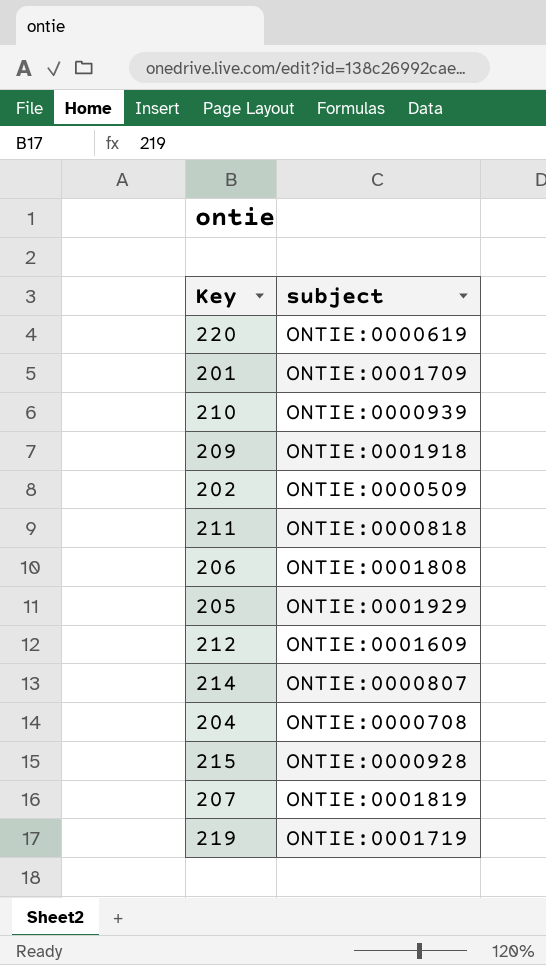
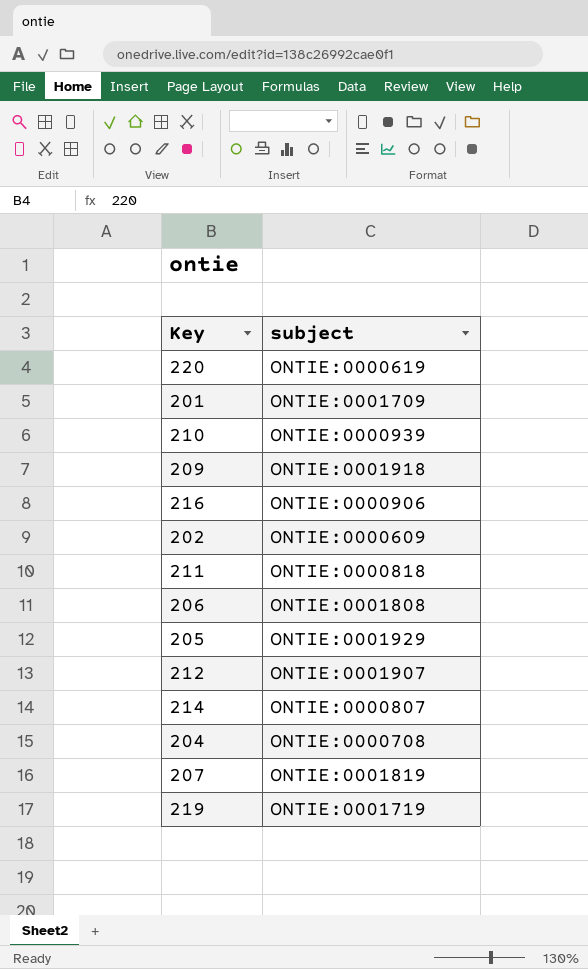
row 215: ONTIE:0000928 -> none
row 216: none -> ONTIE:0000906
202 | subject: ONTIE:0000509 -> ONTIE:0000609
212 | subject: ONTIE:0001609 -> ONTIE:0001907

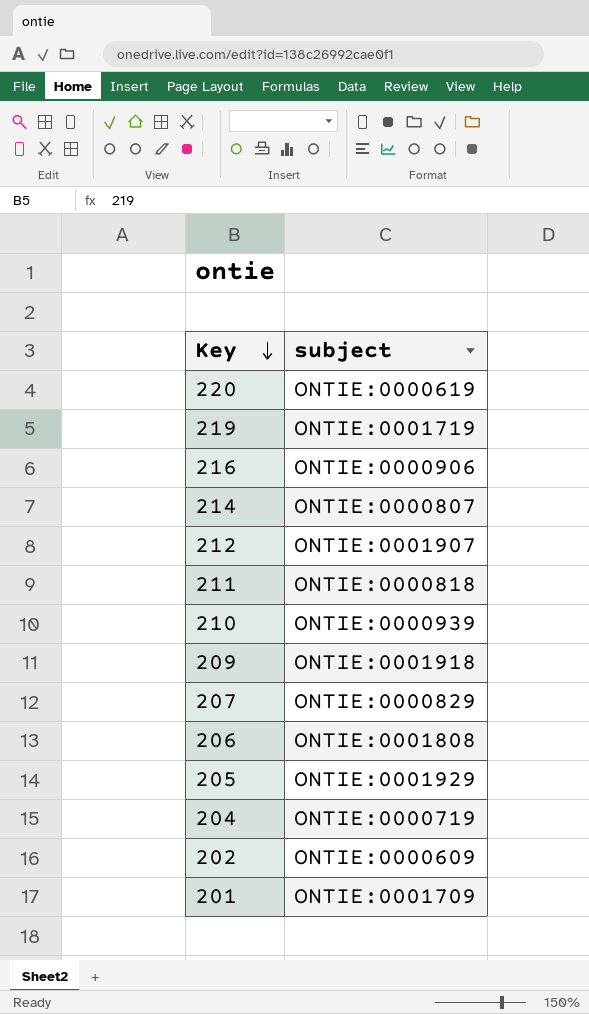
row order: none -> Key descending
207 | subject: ONTIE:0001819 -> ONTIE:0000829
204 | subject: ONTIE:0000708 -> ONTIE:0000719

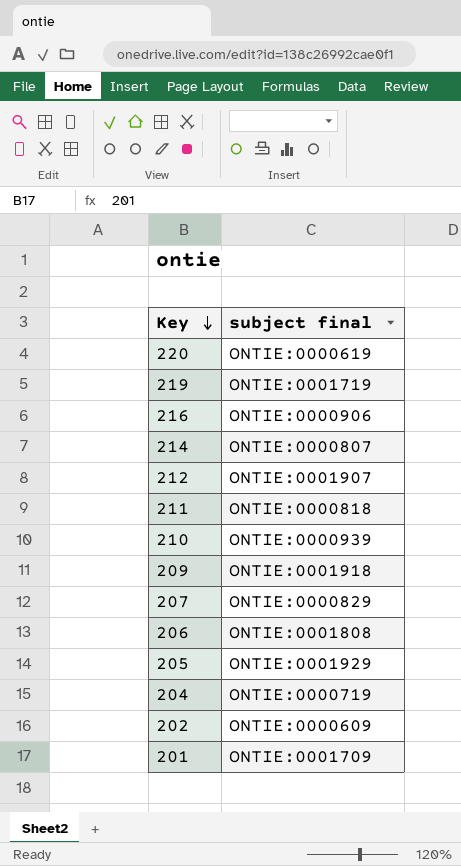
column name: subject -> subject final

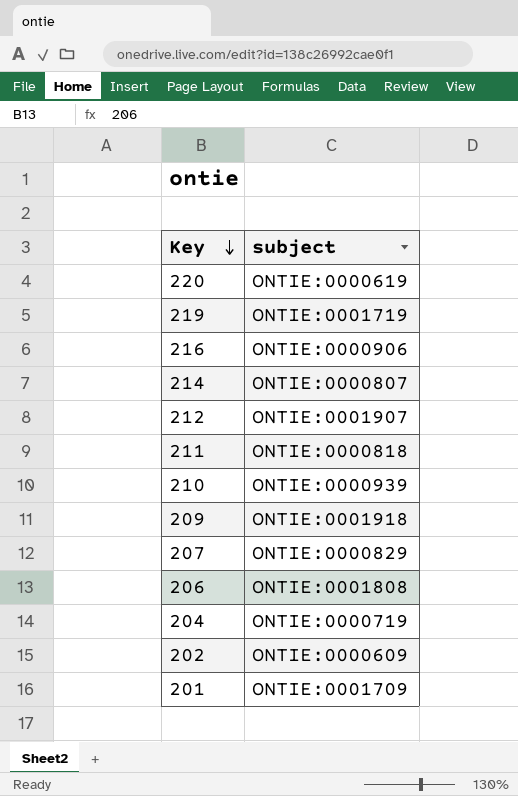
column name: subject final -> subject
row 205: ONTIE:0001929 -> none

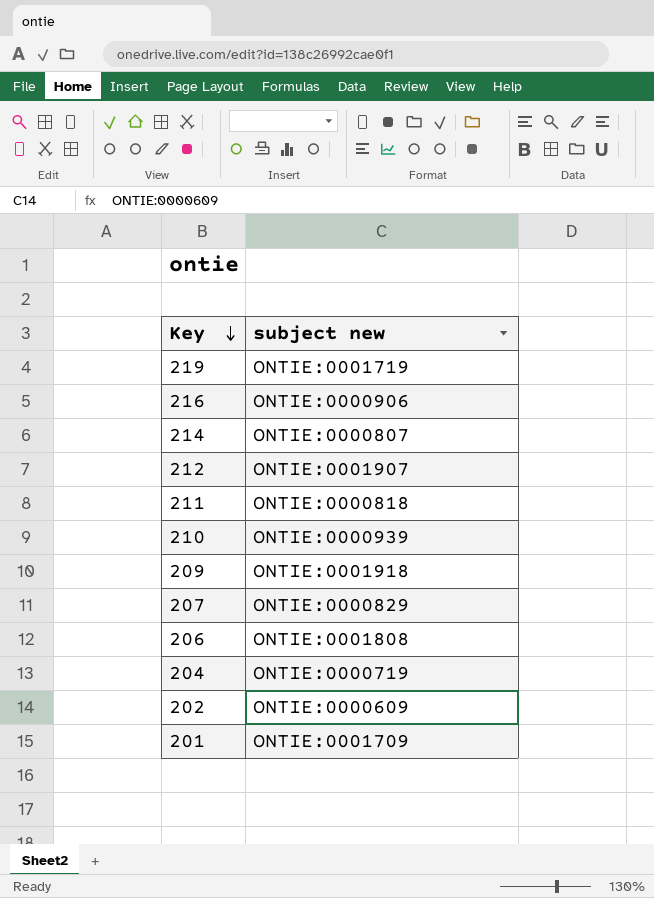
column name: subject -> subject new
row 220: ONTIE:0000619 -> none

